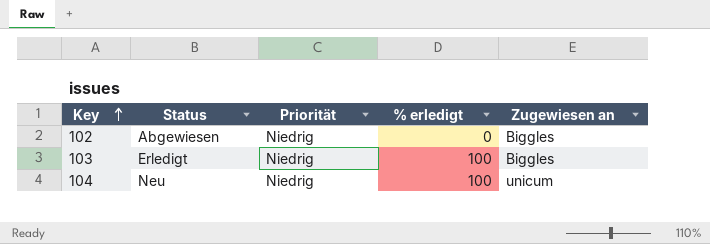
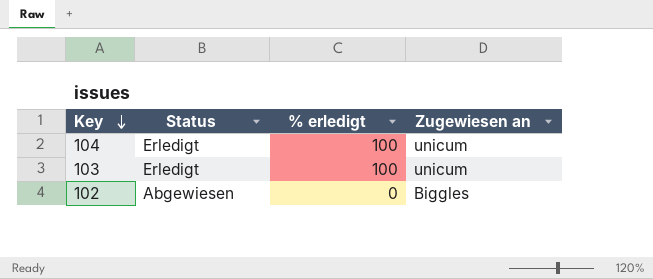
row order: Key ascending -> Key descending
column Priorität | position: 3 -> none
104 | Status: Neu -> Erledigt
103 | Zugewiesen an: Biggles -> unicum

